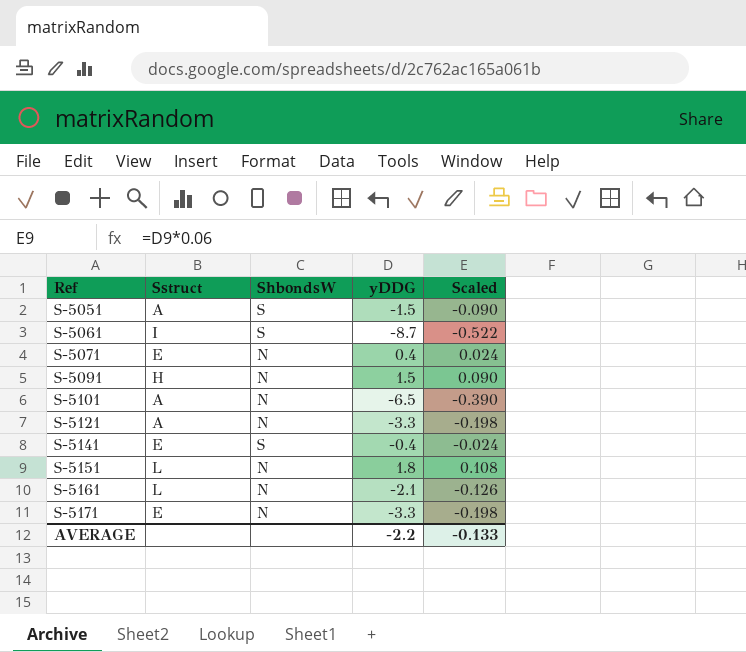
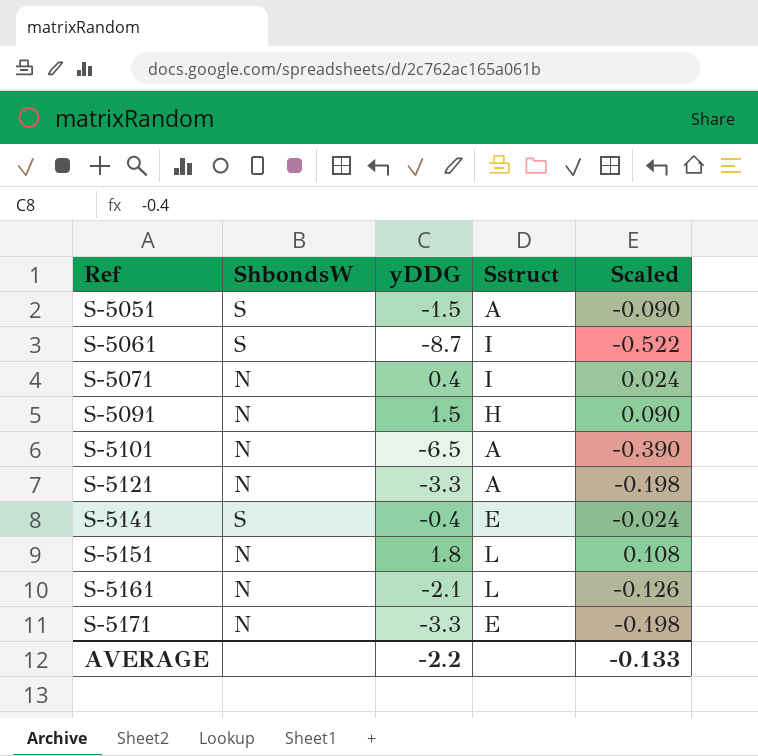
column Sstruct | position: 2 -> 4
S-5071 | Sstruct: E -> I

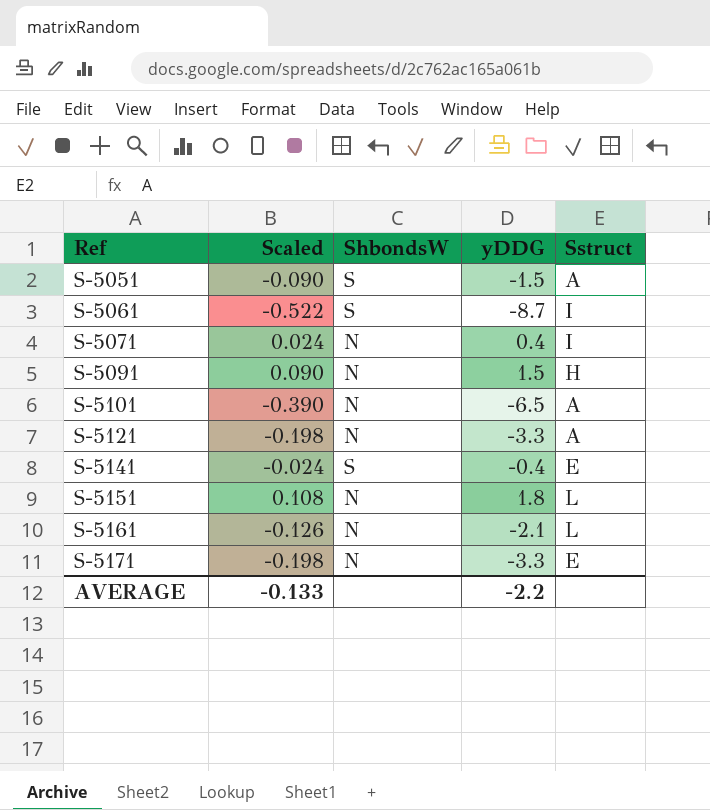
column Scaled | position: 5 -> 2

